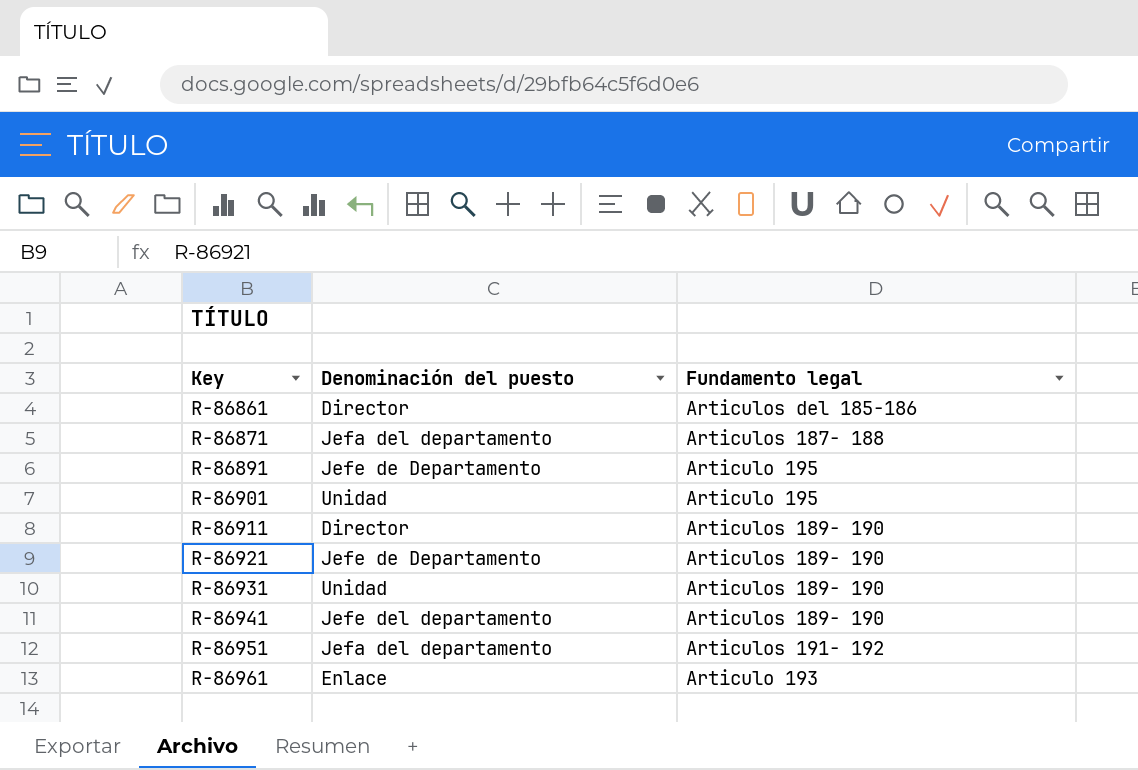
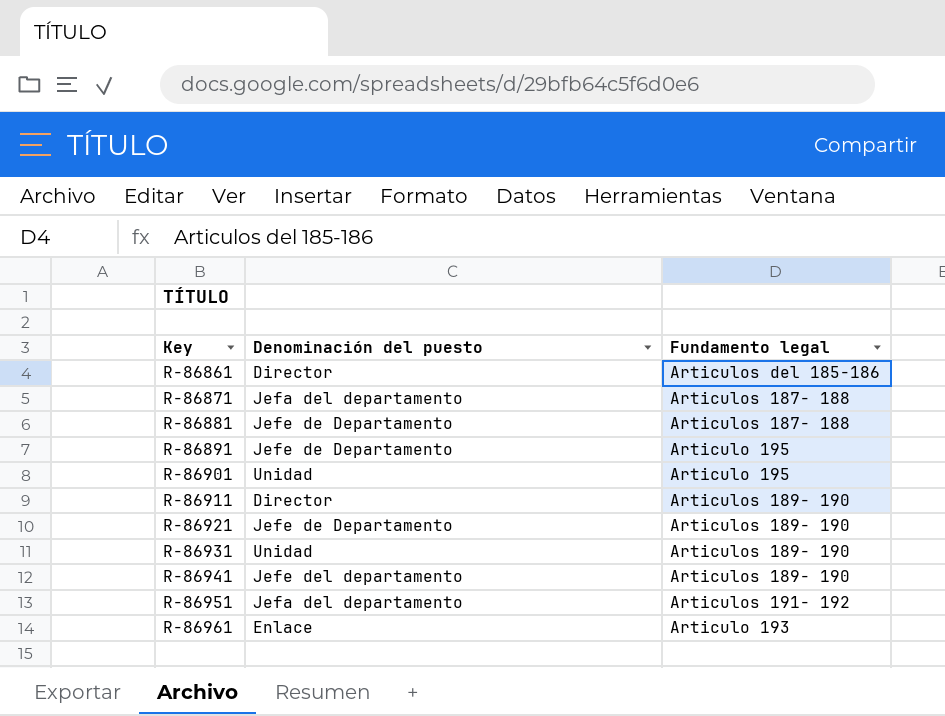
row R-86881: none -> Jefe de Departamento | Articulos 187- 188

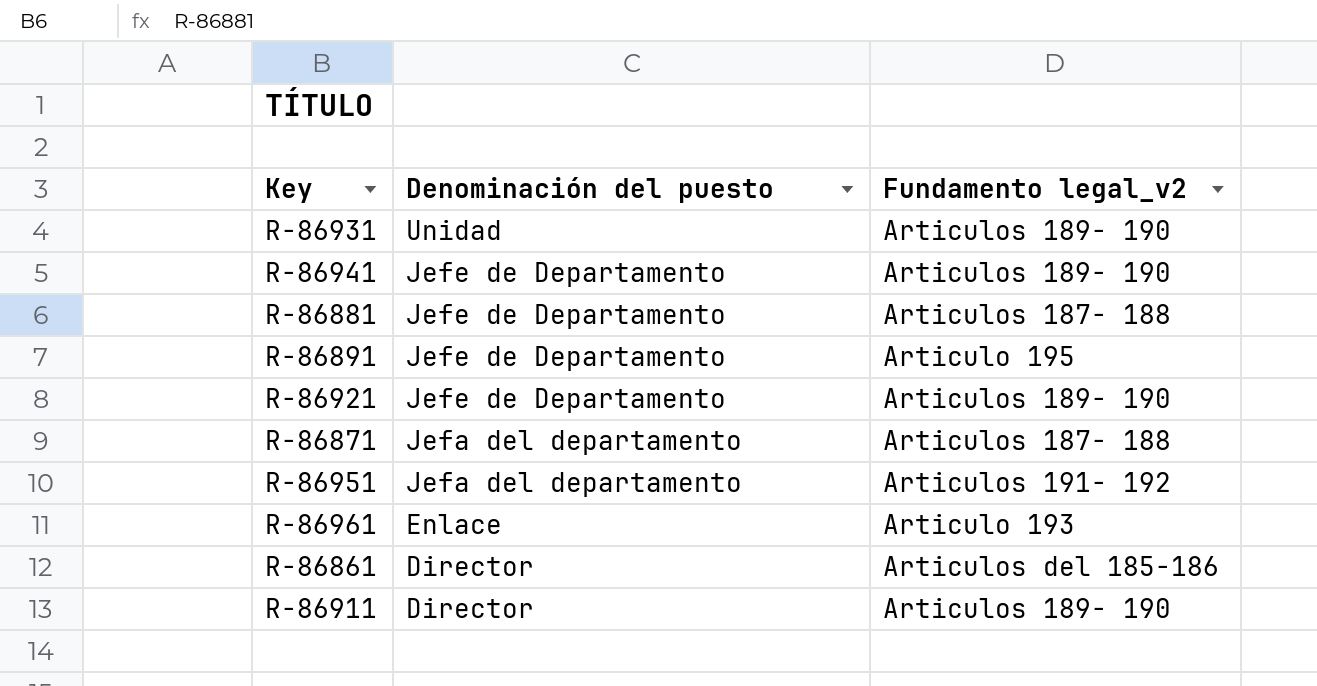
row order: Key ascending -> Denominación del puesto descending
column name: Fundamento legal -> Fundamento legal_v2
row R-86901: Unidad | Articulo 195 -> none
R-86941 | Denominación del puesto: Jefe del departamento -> Jefe de Departamento

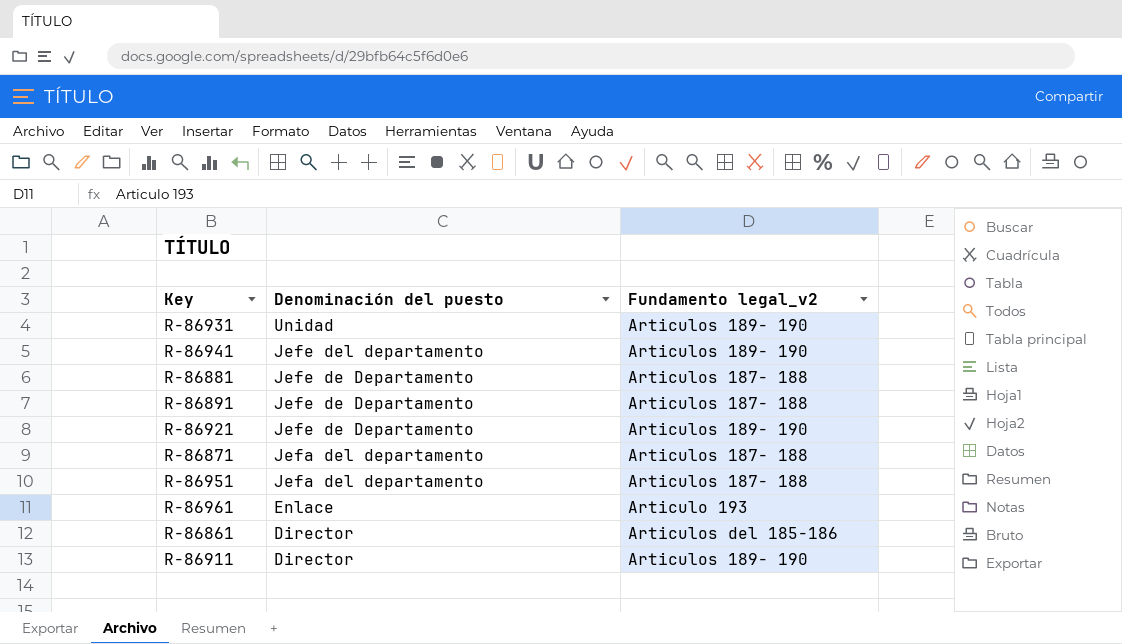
R-86941 | Denominación del puesto: Jefe de Departamento -> Jefe del departamento
R-86891 | Fundamento legal_v2: Articulo 195 -> Articulos 187- 188
R-86951 | Fundamento legal_v2: Articulos 191- 192 -> Articulos 187- 188

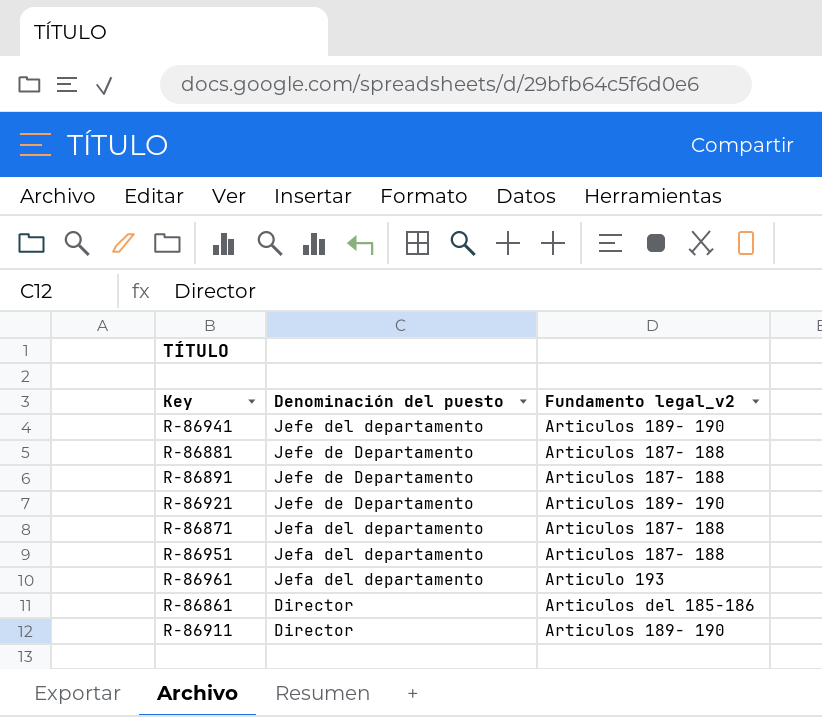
row R-86931: Unidad | Articulos 189- 190 -> none
R-86961 | Denominación del puesto: Enlace -> Jefa del departamento

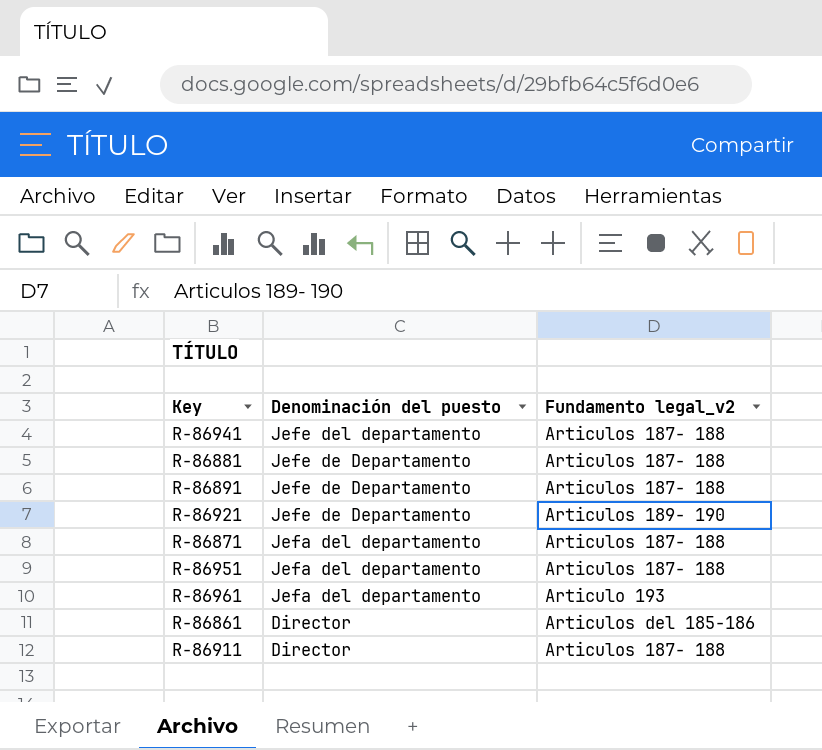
R-86941 | Fundamento legal_v2: Articulos 189- 190 -> Articulos 187- 188
R-86911 | Fundamento legal_v2: Articulos 189- 190 -> Articulos 187- 188

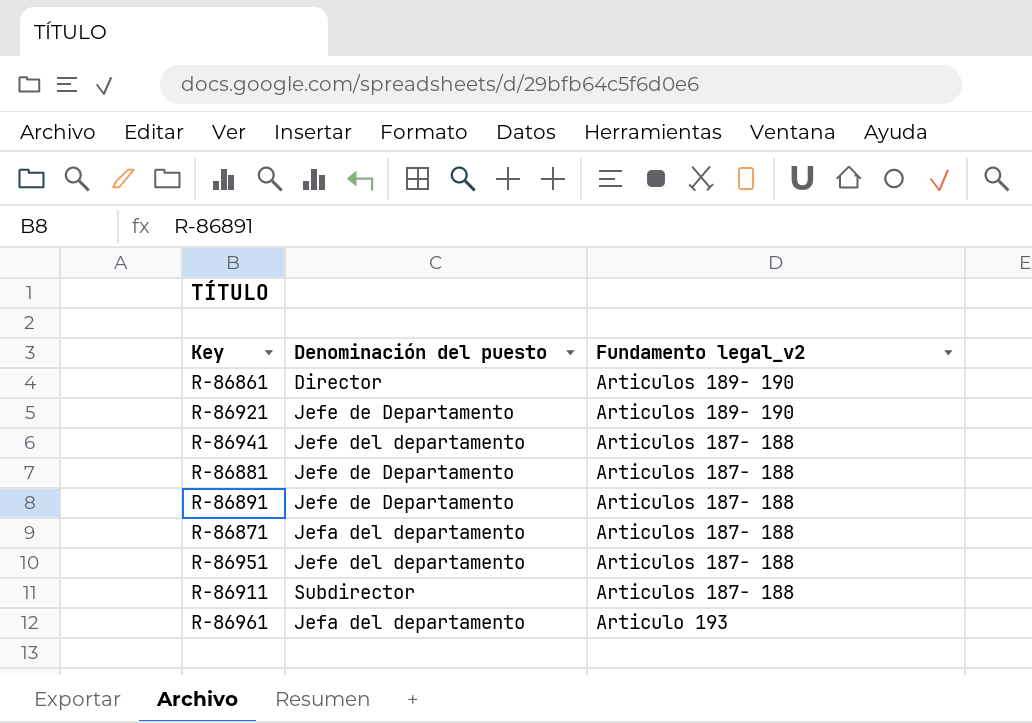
row order: Denominación del puesto descending -> Fundamento legal_v2 descending
R-86861 | Fundamento legal_v2: Articulos del 185-186 -> Articulos 189- 190
R-86951 | Denominación del puesto: Jefa del departamento -> Jefe del departamento
R-86911 | Denominación del puesto: Director -> Subdirector

